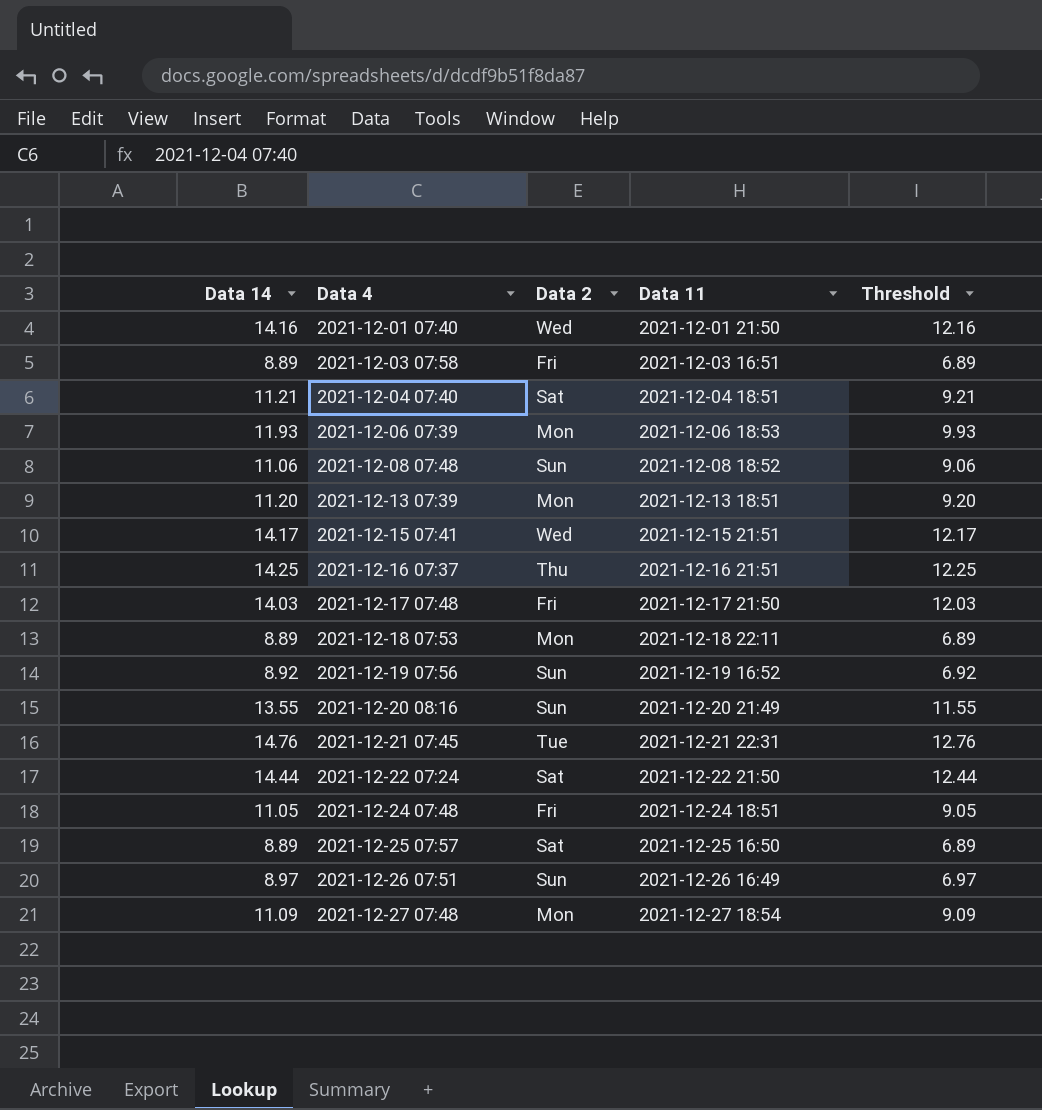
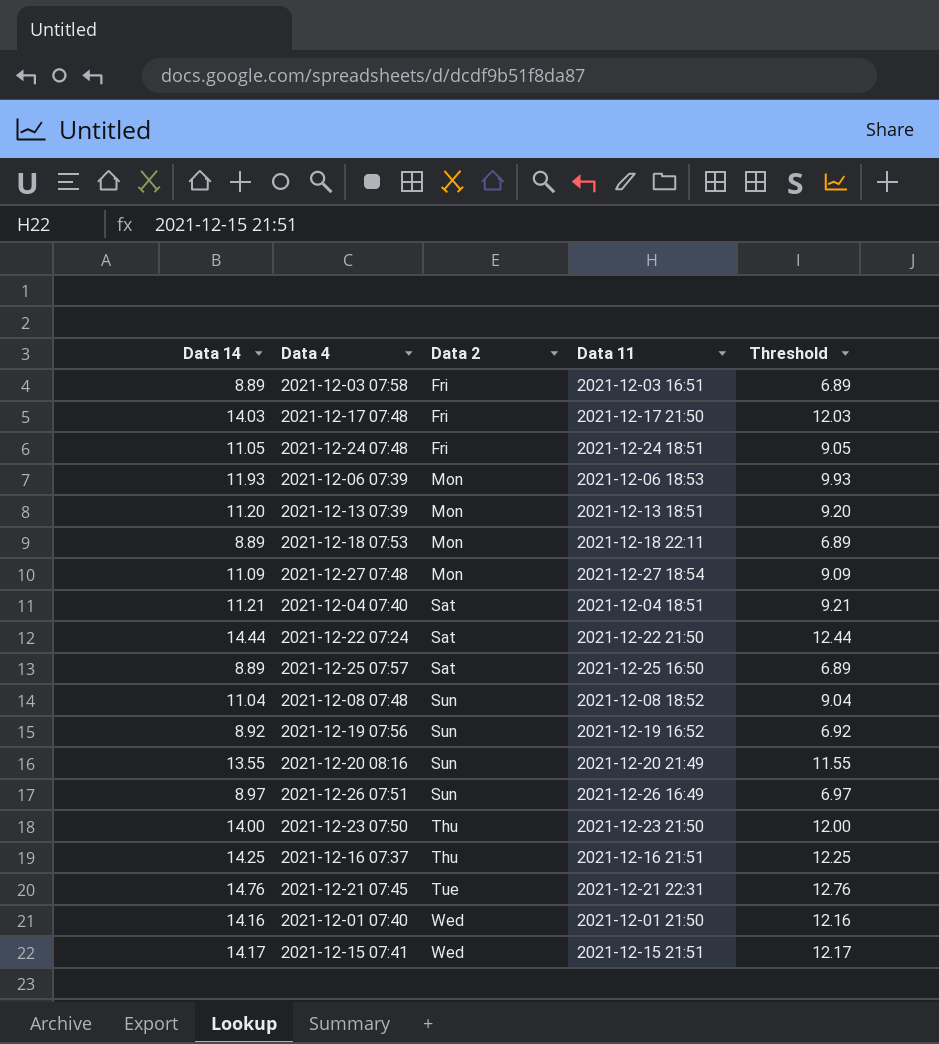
row order: Data 4 ascending -> Data 2 ascending
2021-12-08 07:48 | Data 14: 11.06 -> 11.04
2021-12-08 07:48 | Threshold: 9.06 -> 9.04
row 2021-12-23 07:50: none -> 14.00 | Thu | 2021-12-23 21:50 | 12.00

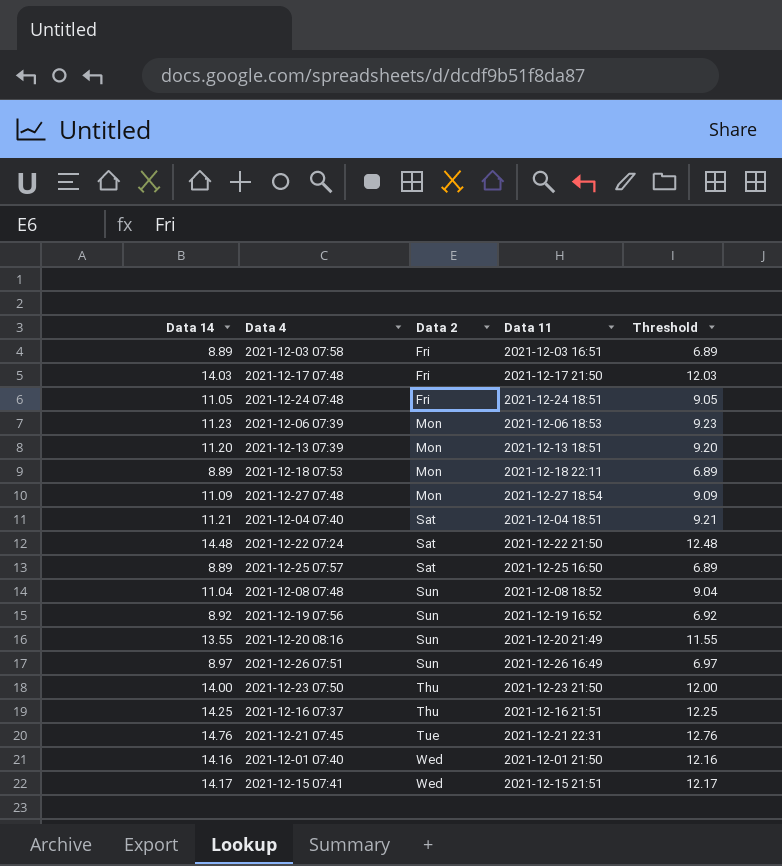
2021-12-06 07:39 | Data 14: 11.93 -> 11.23
2021-12-06 07:39 | Threshold: 9.93 -> 9.23
2021-12-22 07:24 | Data 14: 14.44 -> 14.48
2021-12-22 07:24 | Threshold: 12.44 -> 12.48

